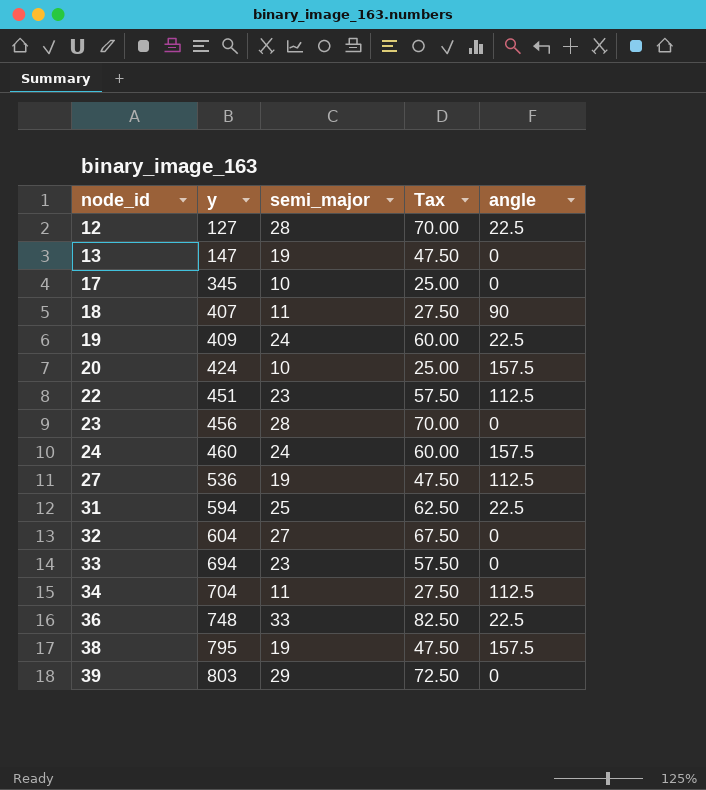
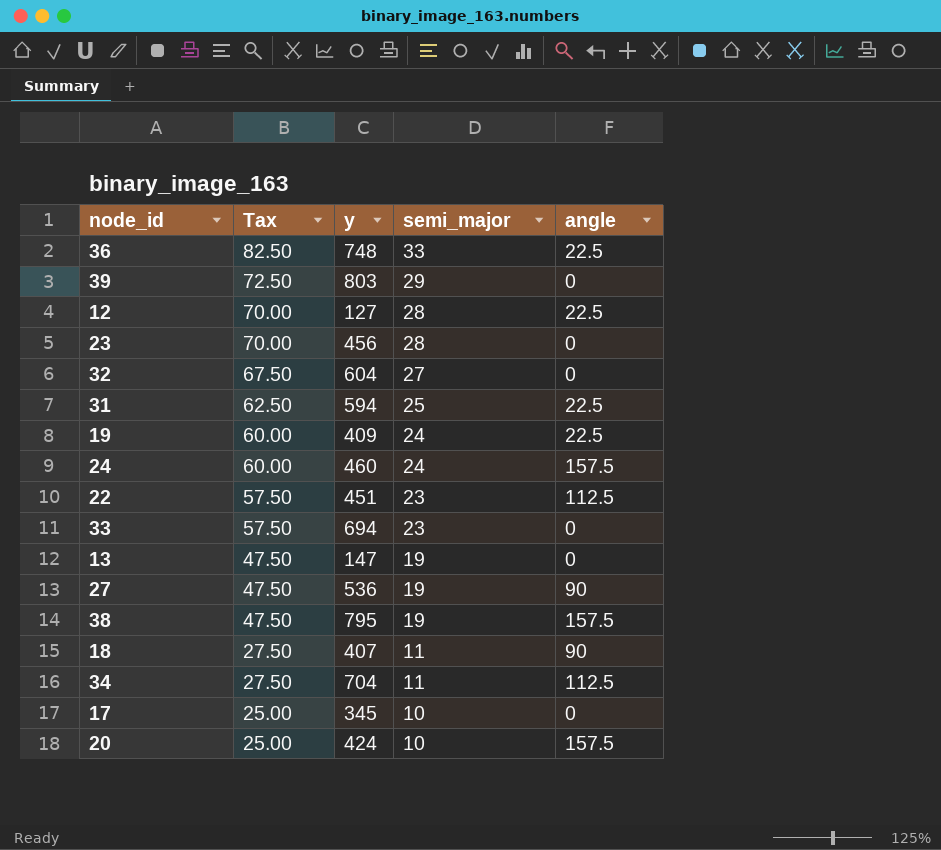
row order: node_id ascending -> Tax descending
column Tax | position: 4 -> 2
27 | angle: 112.5 -> 90

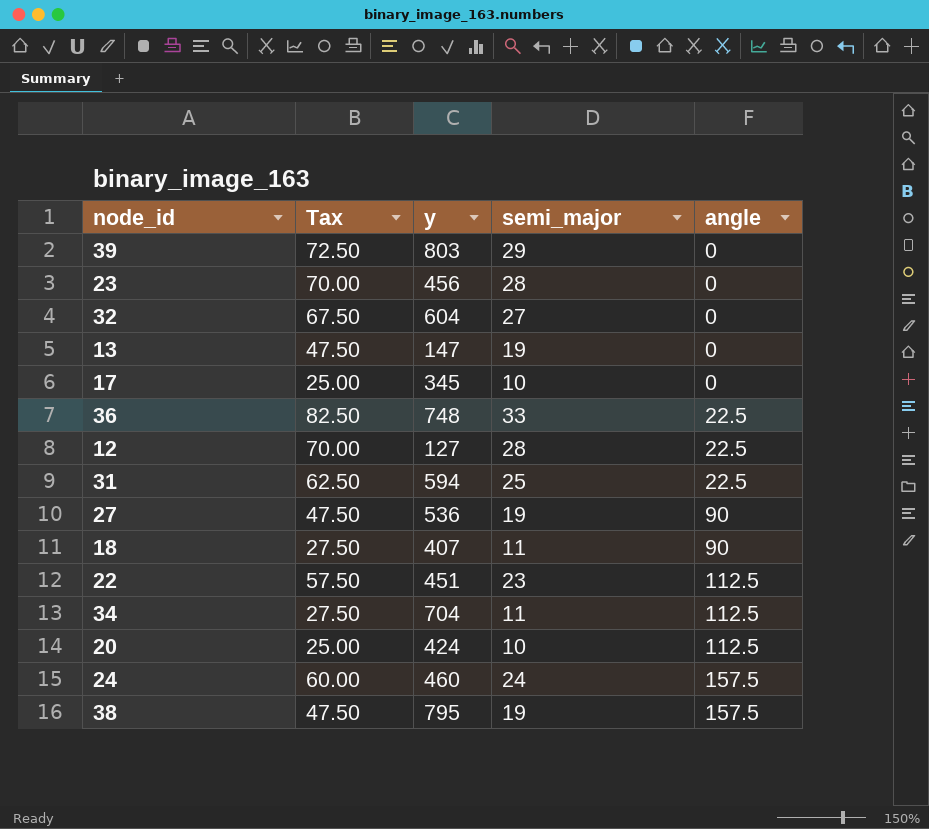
row order: Tax descending -> angle ascending
row 19: 60.00 | 409 | 24 | 22.5 -> none
row 33: 57.50 | 694 | 23 | 0 -> none
20 | angle: 157.5 -> 112.5

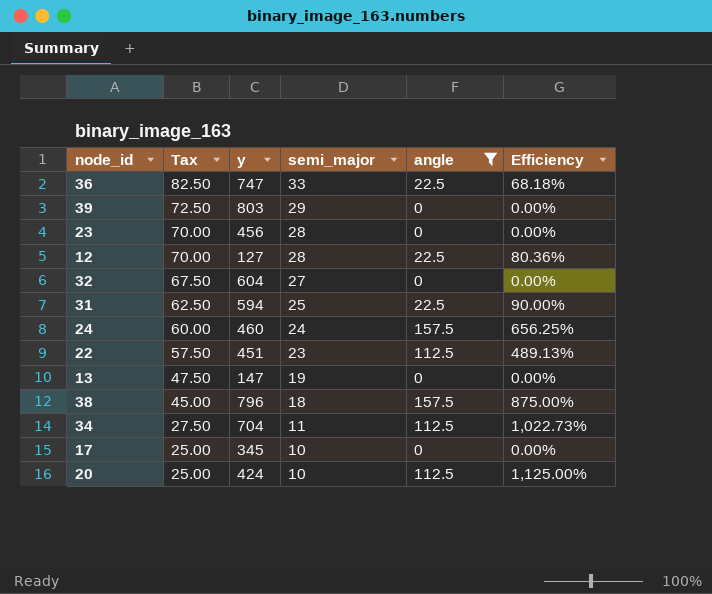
filter: none -> angle != 90
row order: angle ascending -> Tax descending
column Efficiency | formula: none -> [angle] / [semi_major]
36 | y: 748 -> 747
38 | Tax: 47.50 -> 45.00
38 | y: 795 -> 796
38 | semi_major: 19 -> 18

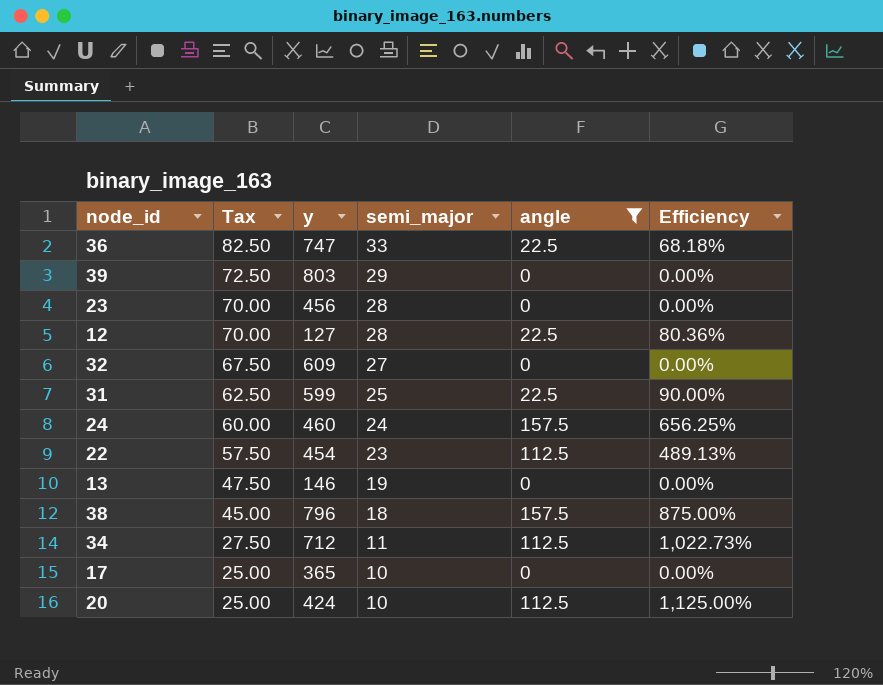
32 | y: 604 -> 609
31 | y: 594 -> 599
22 | y: 451 -> 454
13 | y: 147 -> 146
34 | y: 704 -> 712
17 | y: 345 -> 365

